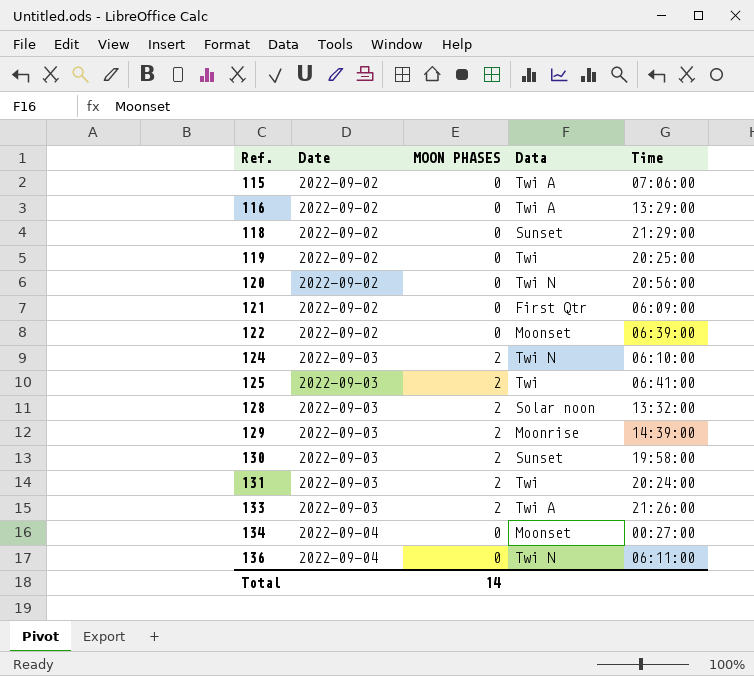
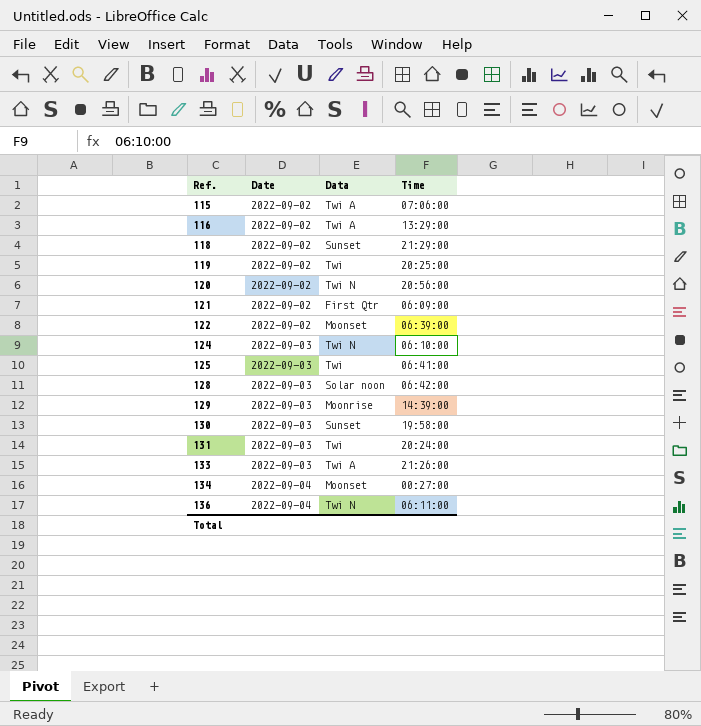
column MOON PHASES | position: 3 -> none
128 | Time: 13:32:00 -> 06:42:00

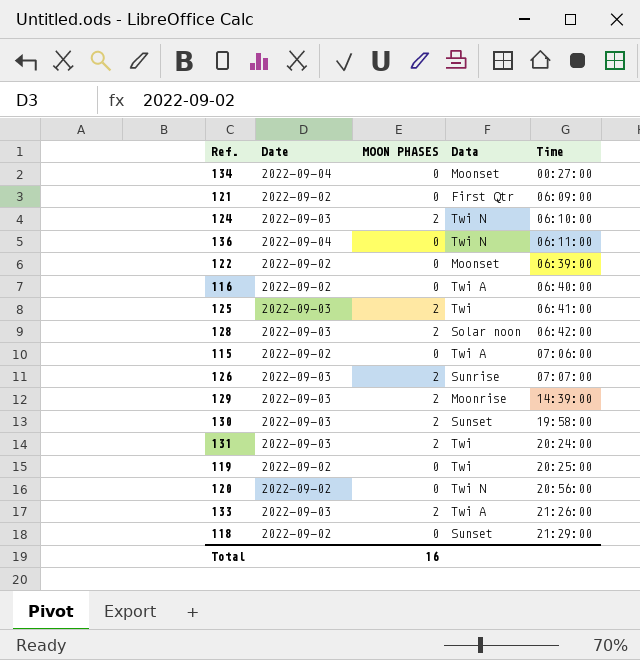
row order: Ref. ascending -> Time ascending
column MOON PHASES | position: none -> 3
116 | Time: 13:29:00 -> 06:40:00
row 126: none -> 2022-09-03 | 2 | Sunrise | 07:07:00

